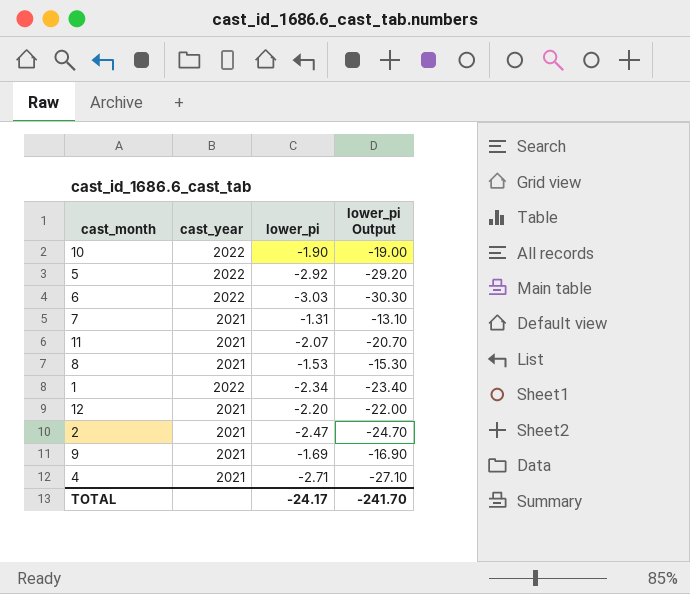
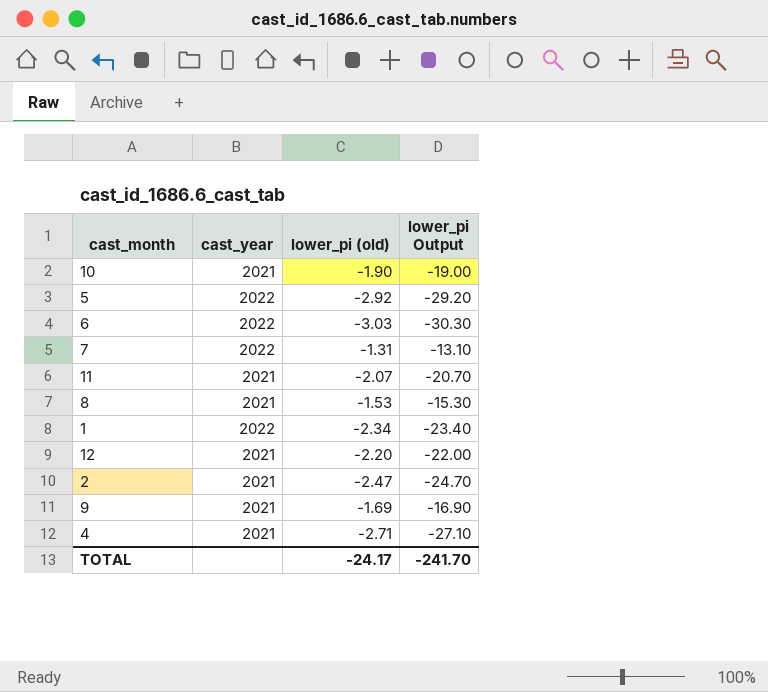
column name: lower_pi -> lower_pi (old)
10 | cast_year: 2022 -> 2021
7 | cast_year: 2021 -> 2022

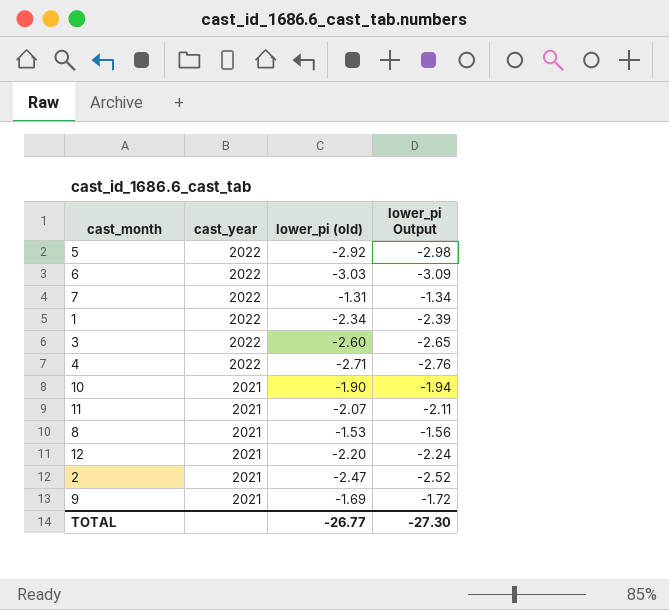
row order: none -> cast_year descending
column lower_pi Output | formula: [lower_pi (old)] * 10 -> [lower_pi (old)] * 1.02
row 3: none -> 2022 | -2.60 | -2.65
4 | cast_year: 2021 -> 2022
TOTAL | lower_pi (old): -24.17 -> -26.77
TOTAL | lower_pi Output: -241.70 -> -27.30

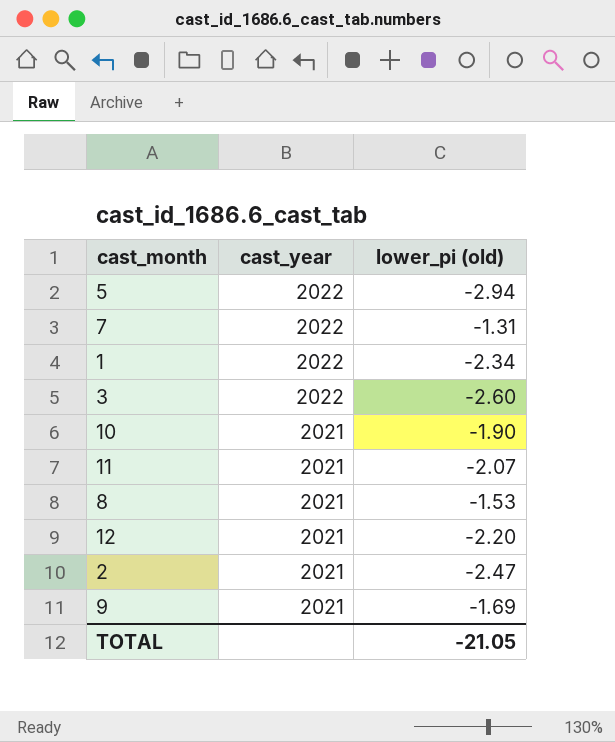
column lower_pi Output | formula: [lower_pi (old)] * 1.02 -> none
row 6: 2022 | -3.03 | -3.09 -> none
row 4: 2022 | -2.71 | -2.76 -> none
5 | lower_pi (old): -2.92 -> -2.94
TOTAL | lower_pi (old): -26.77 -> -21.05

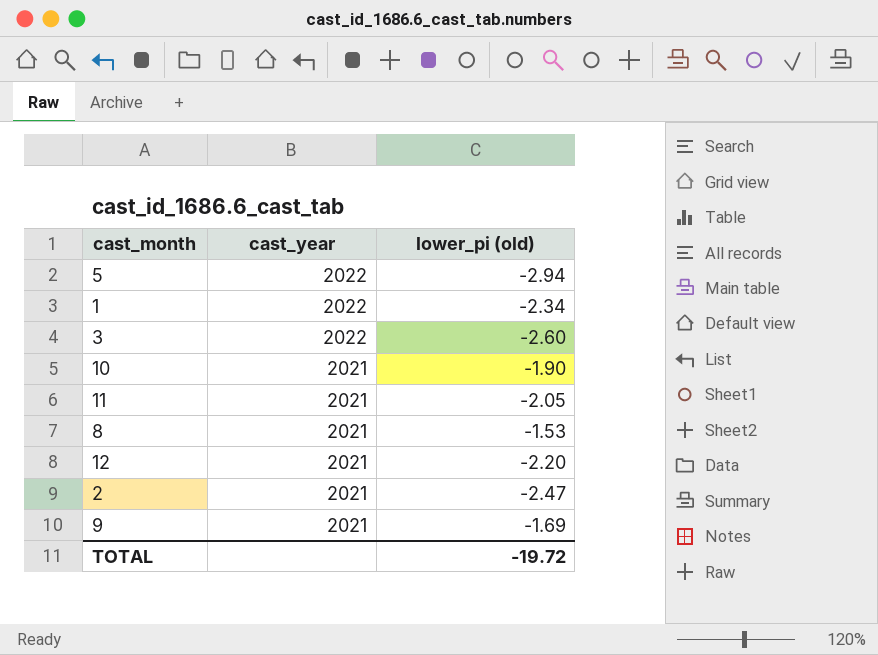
row 7: 2022 | -1.31 -> none
11 | lower_pi (old): -2.07 -> -2.05
TOTAL | lower_pi (old): -21.05 -> -19.72

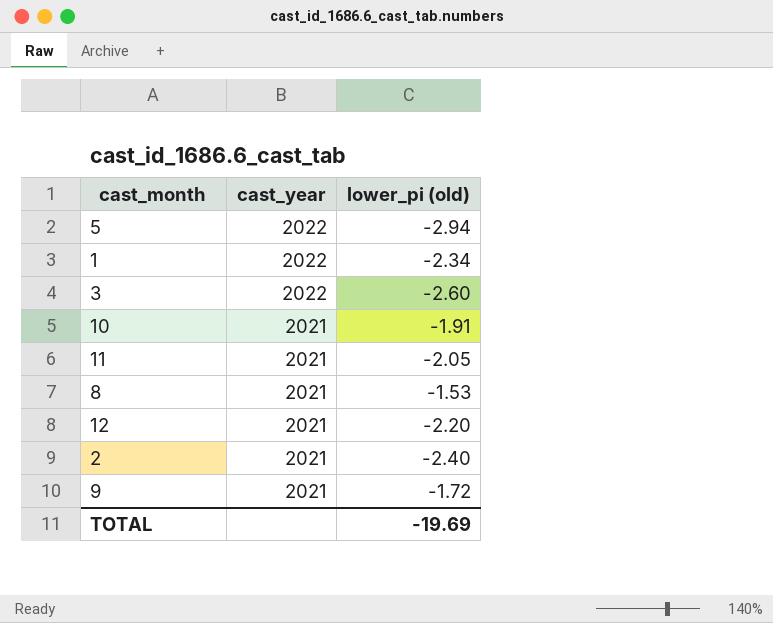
10 | lower_pi (old): -1.90 -> -1.91
2 | lower_pi (old): -2.47 -> -2.40
9 | lower_pi (old): -1.69 -> -1.72
TOTAL | lower_pi (old): -19.72 -> -19.69

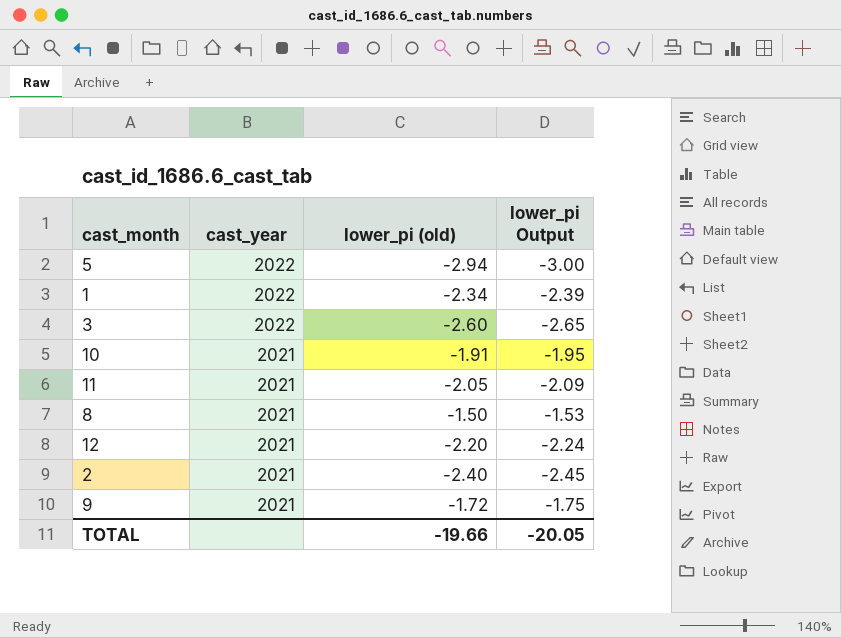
column lower_pi Output | formula: none -> [lower_pi (old)] * 1.02
8 | lower_pi (old): -1.53 -> -1.50
TOTAL | lower_pi (old): -19.69 -> -19.66

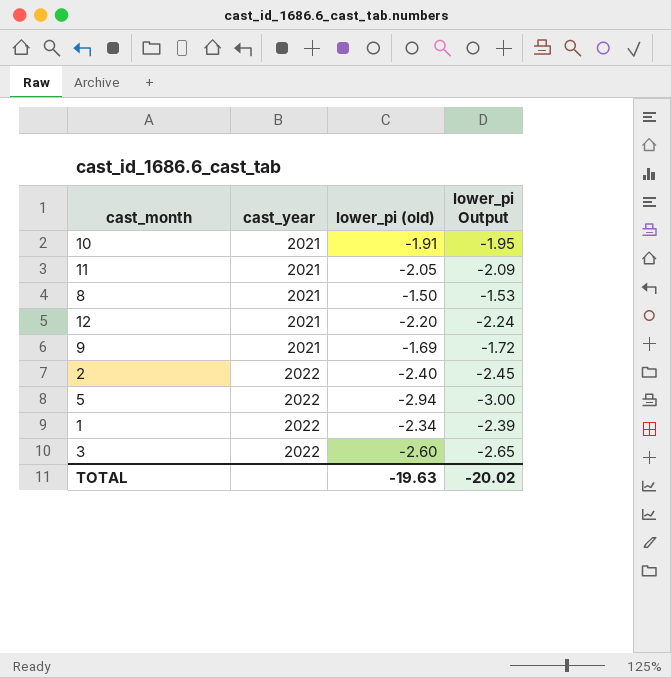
row order: cast_year descending -> cast_year ascending
9 | lower_pi (old): -1.72 -> -1.69
9 | lower_pi Output: -1.75 -> -1.72
2 | cast_year: 2021 -> 2022
TOTAL | lower_pi (old): -19.66 -> -19.63
TOTAL | lower_pi Output: -20.05 -> -20.02

